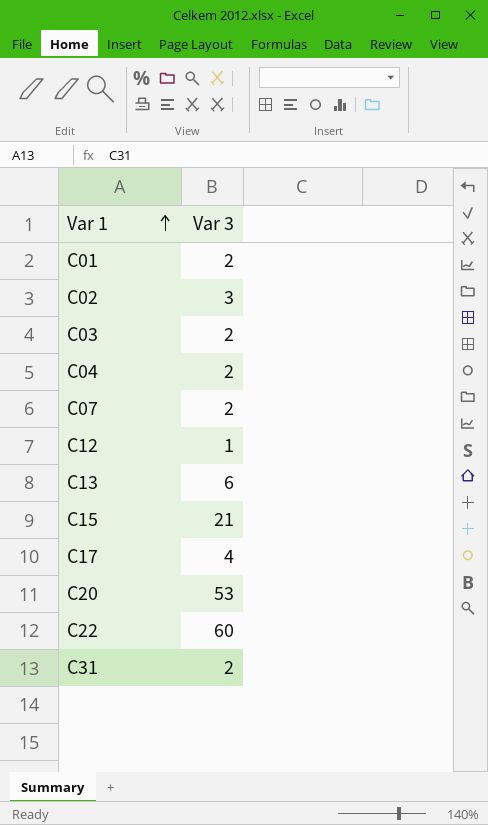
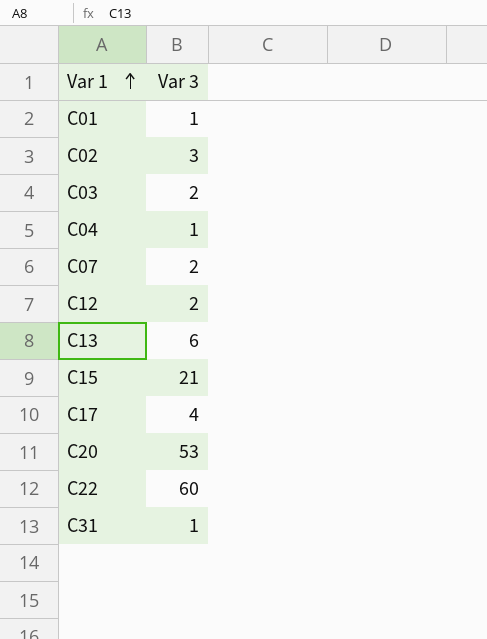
C01 | Var 3: 2 -> 1
C04 | Var 3: 2 -> 1
C12 | Var 3: 1 -> 2
C31 | Var 3: 2 -> 1

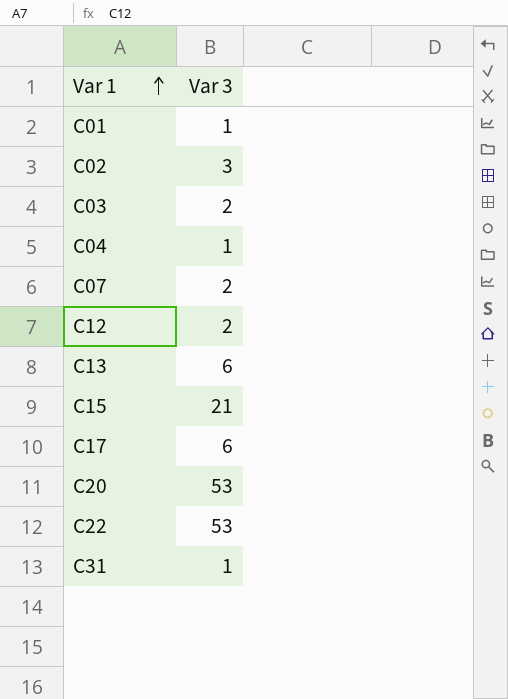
C17 | Var 3: 4 -> 6
C22 | Var 3: 60 -> 53

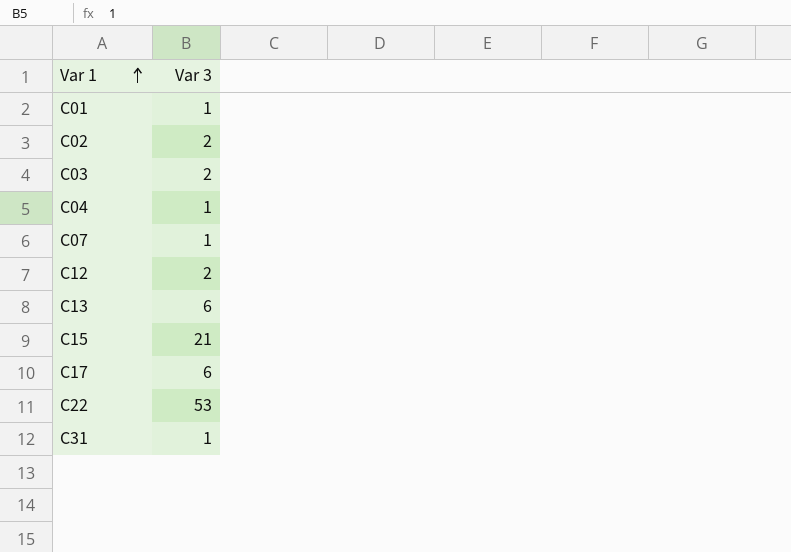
row C20: 53 -> none
C02 | Var 3: 3 -> 2
C07 | Var 3: 2 -> 1

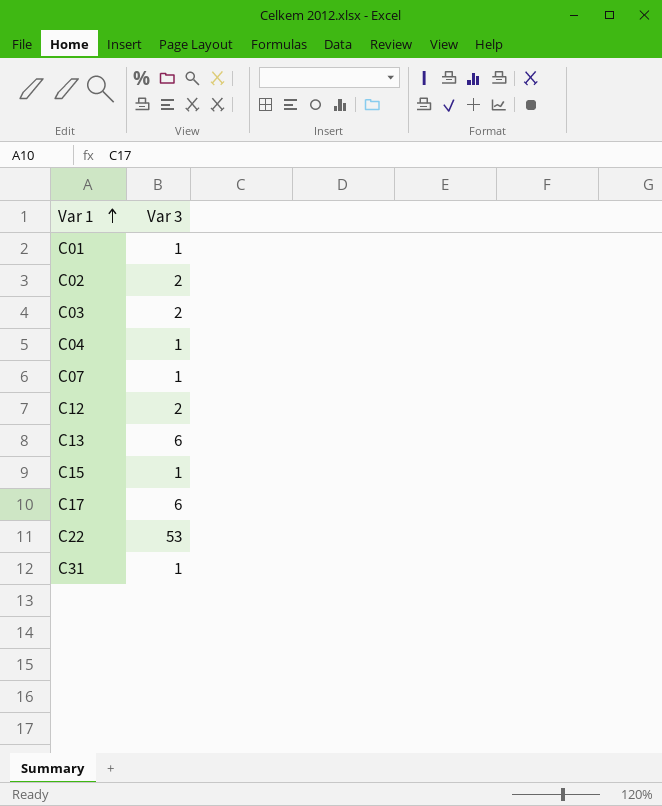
C15 | Var 3: 21 -> 1

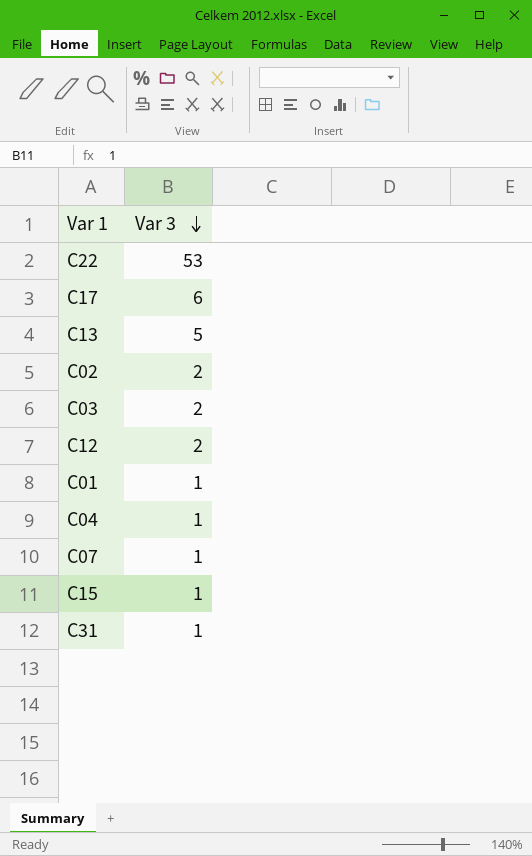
row order: Var 1 ascending -> Var 3 descending
C13 | Var 3: 6 -> 5

